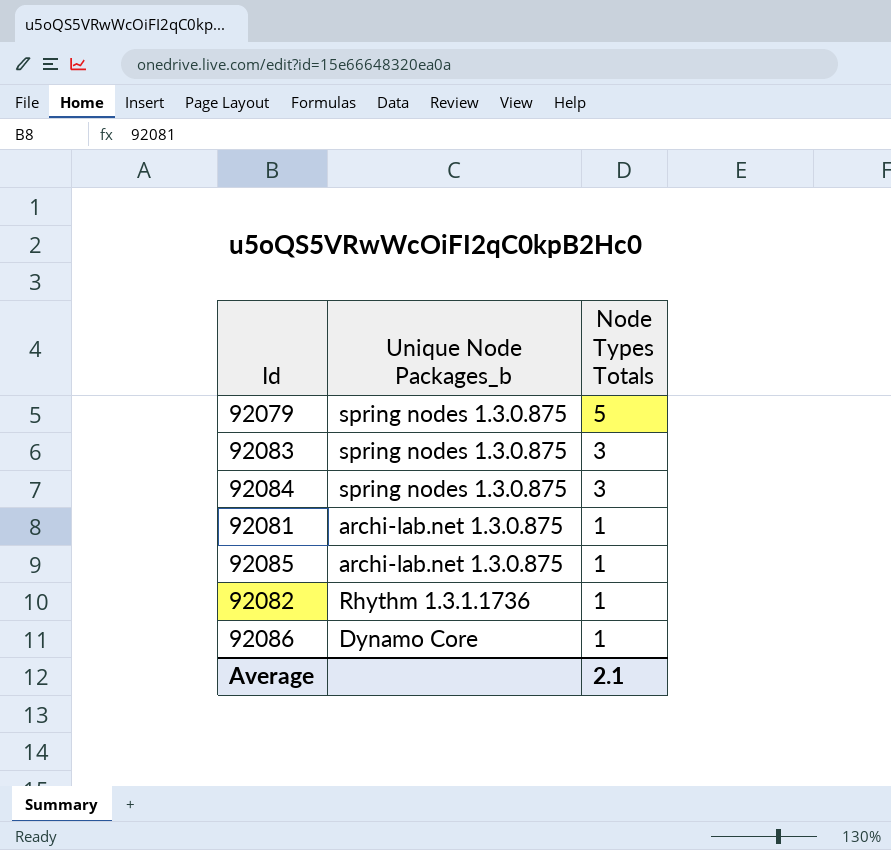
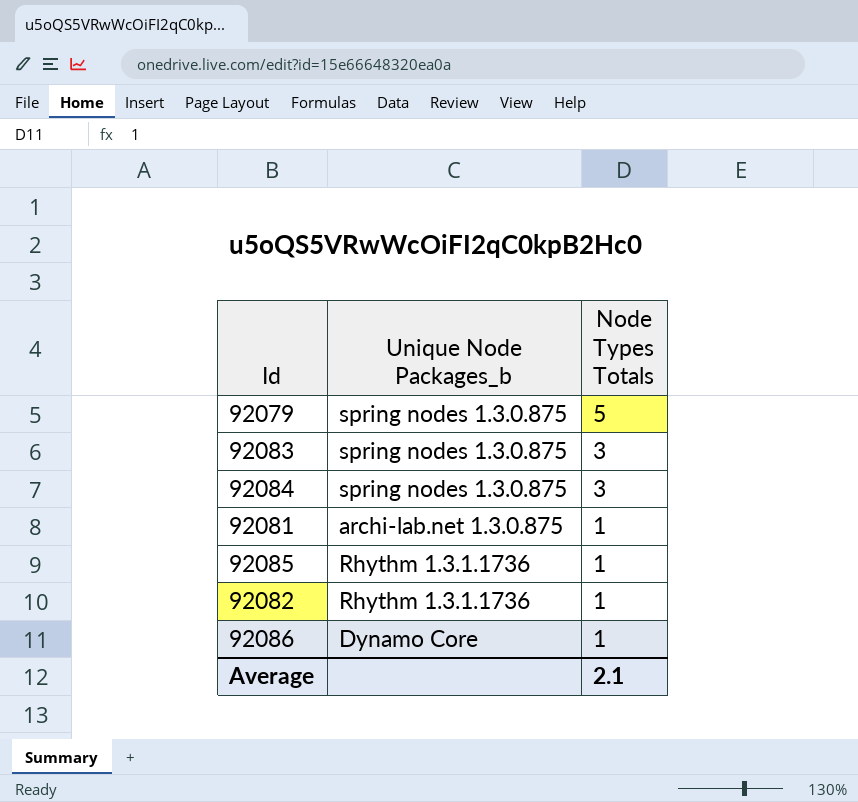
92085 | Unique Node Packages_b: archi-lab.net 1.3.0.875 -> Rhythm 1.3.1.1736

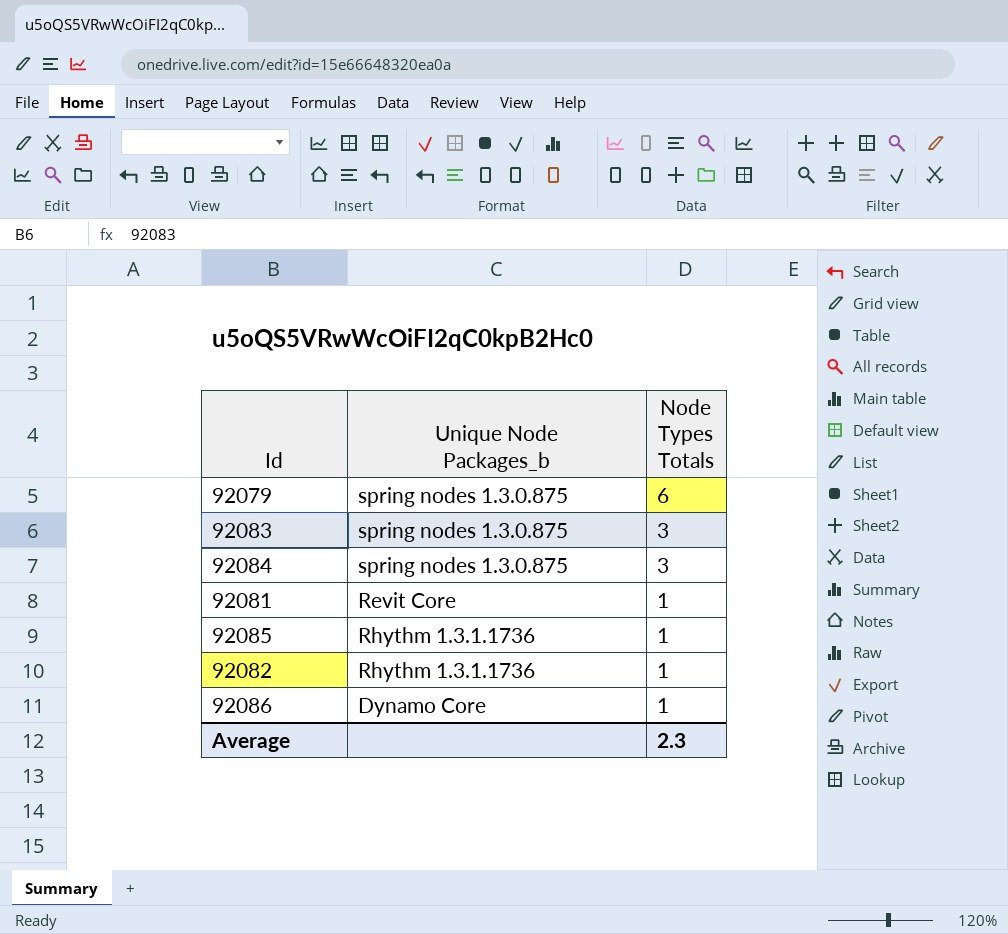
92079 | Node Types Totals: 5 -> 6
92081 | Unique Node Packages_b: archi-lab.net 1.3.0.875 -> Revit Core
Average | Node Types Totals: 2.1 -> 2.3

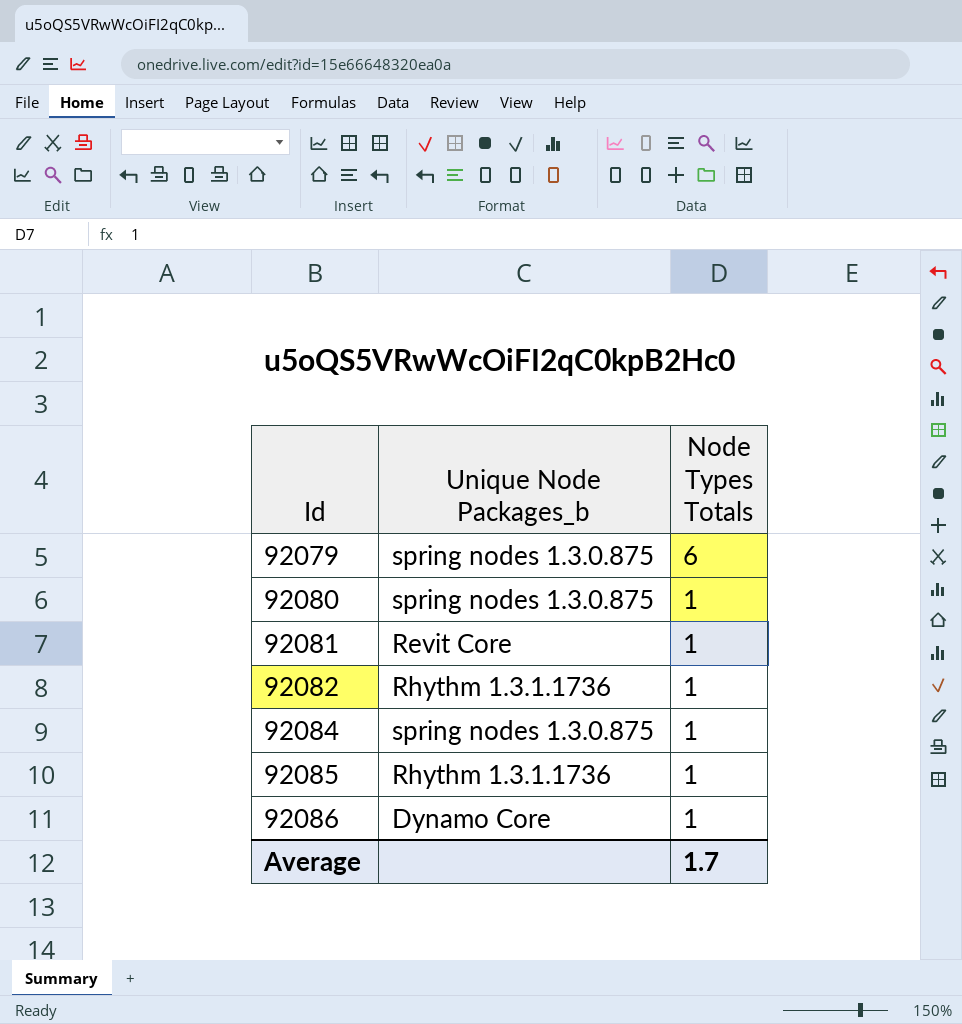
row order: Node Types Totals descending -> Id ascending
row 92083: spring nodes 1.3.0.875 | 3 -> none
row 92080: none -> spring nodes 1.3.0.875 | 1
92084 | Node Types Totals: 3 -> 1
Average | Node Types Totals: 2.3 -> 1.7

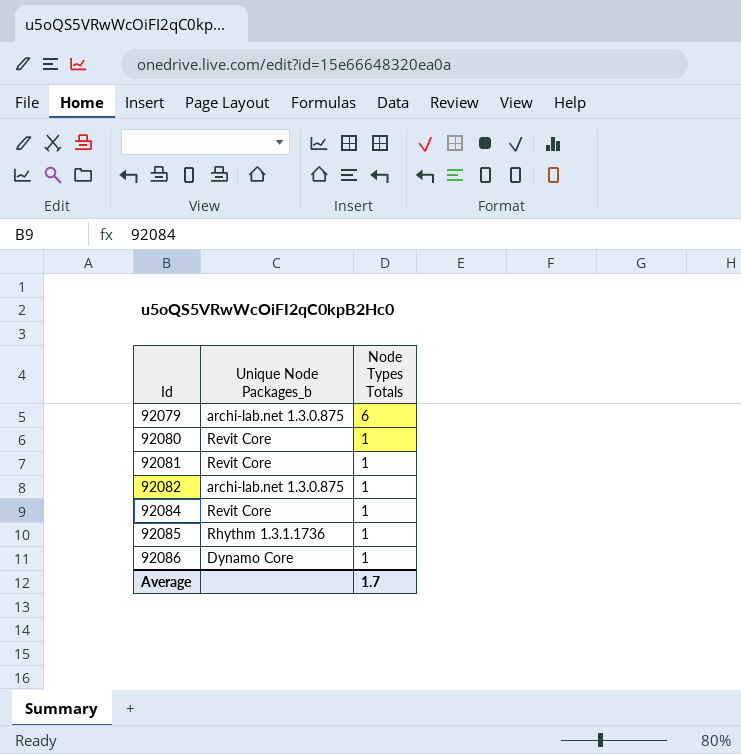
92079 | Unique Node Packages_b: spring nodes 1.3.0.875 -> archi-lab.net 1.3.0.875
92080 | Unique Node Packages_b: spring nodes 1.3.0.875 -> Revit Core
92082 | Unique Node Packages_b: Rhythm 1.3.1.1736 -> archi-lab.net 1.3.0.875
92084 | Unique Node Packages_b: spring nodes 1.3.0.875 -> Revit Core

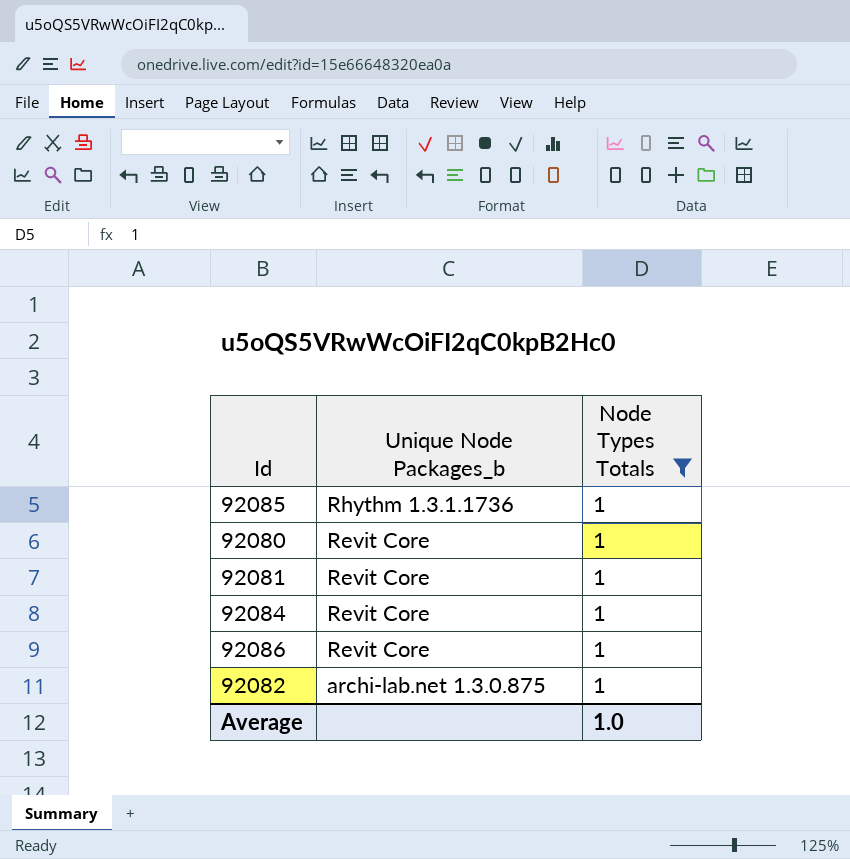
filter: none -> Node Types Totals = 1
row order: Id ascending -> Unique Node Packages_b descending
92086 | Unique Node Packages_b: Dynamo Core -> Revit Core
Average | Node Types Totals: 1.7 -> 1.0

